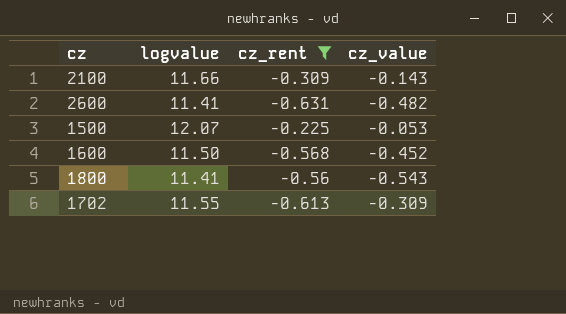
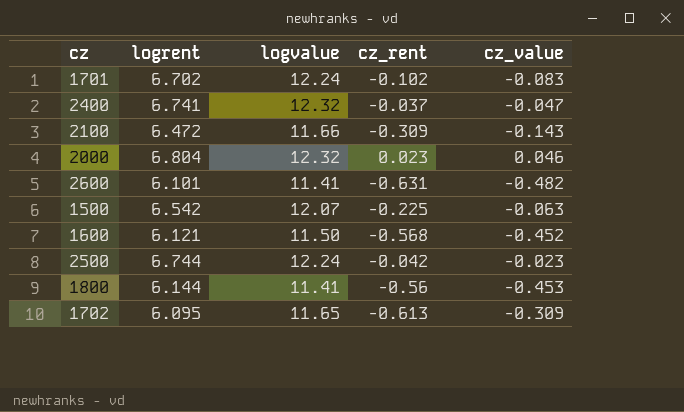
filter: cz_rent <= -0.225 -> none
column logrent | position: none -> 2
1500 | cz_value: -0.053 -> -0.063
1800 | cz_value: -0.543 -> -0.453
1702 | logvalue: 11.55 -> 11.65

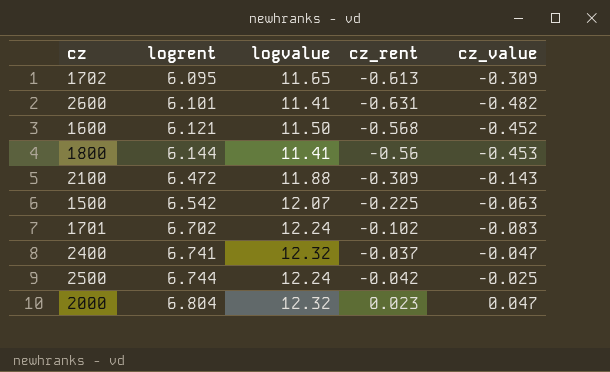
row order: none -> logrent ascending
2100 | logvalue: 11.66 -> 11.88
2500 | cz_value: -0.023 -> -0.025
2000 | cz_value: 0.046 -> 0.047

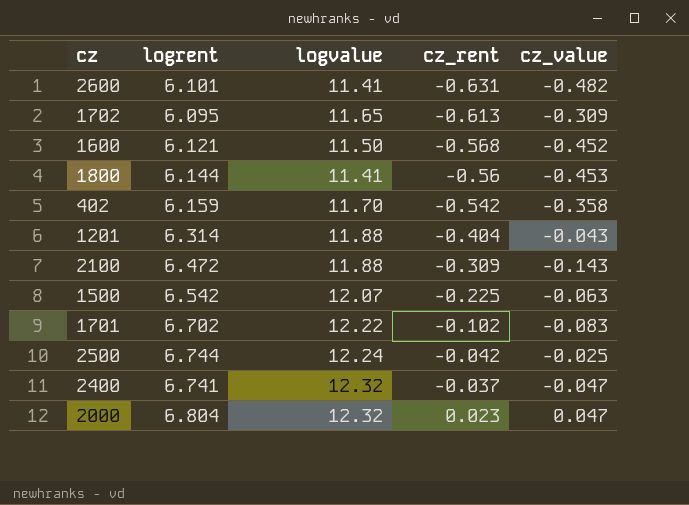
row order: logrent ascending -> cz_rent ascending
row 402: none -> 6.159 | 11.70 | -0.542 | -0.358
row 1201: none -> 6.314 | 11.88 | -0.404 | -0.043
1701 | logvalue: 12.24 -> 12.22

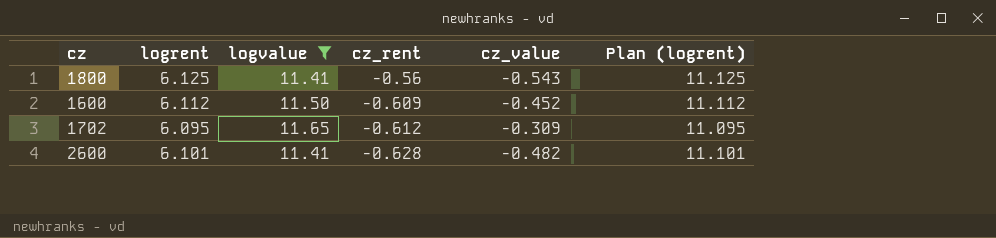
filter: none -> logvalue <= 11.65
row order: cz_rent ascending -> cz_rent descending
column Plan (logrent) | formula: none -> [logrent] + 5
1800 | logrent: 6.144 -> 6.125
1800 | cz_value: -0.453 -> -0.543
1600 | logrent: 6.121 -> 6.112
1600 | cz_rent: -0.568 -> -0.609
1702 | cz_rent: -0.613 -> -0.612
2600 | cz_rent: -0.631 -> -0.628

